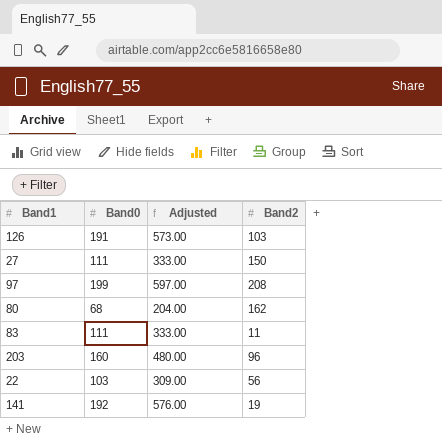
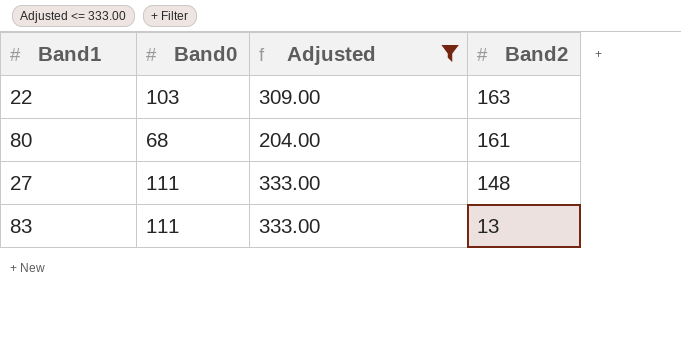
filter: none -> Adjusted <= 333.00
row order: none -> Band2 descending
22 | Band2: 56 -> 163
80 | Band2: 162 -> 161
27 | Band2: 150 -> 148
83 | Band2: 11 -> 13

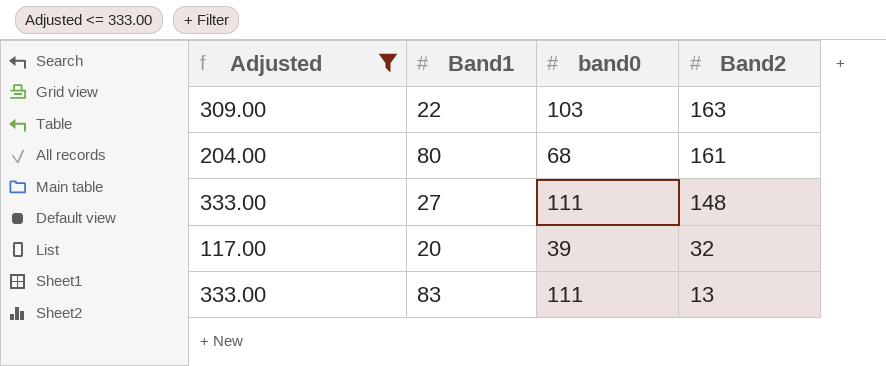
column Adjusted | position: 3 -> 1
column name: Band0 -> band0
row 20: none -> 117.00 | 39 | 32

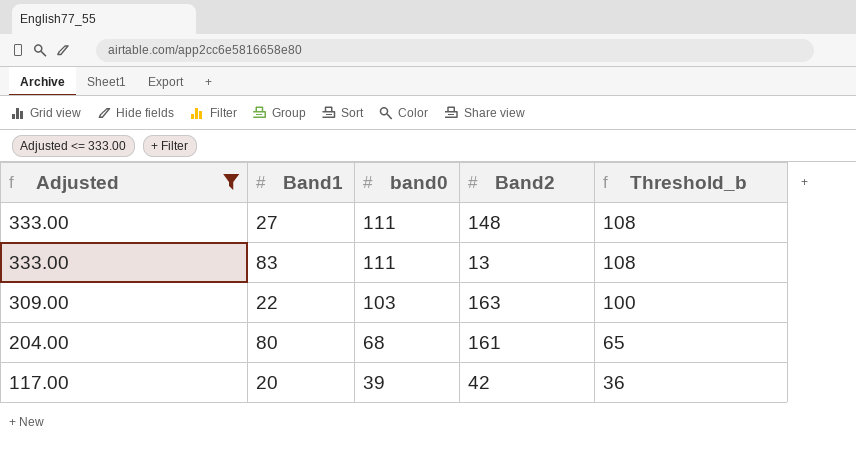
row order: Band2 descending -> Adjusted descending
column Threshold_b | formula: none -> [band0] - 3
20 | Band2: 32 -> 42

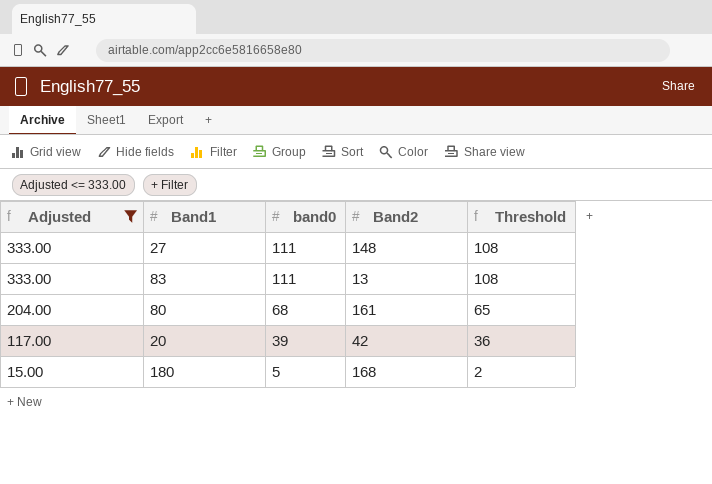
column name: Threshold_b -> Threshold
row 22: 309.00 | 103 | 163 | 100 -> none
row 180: none -> 15.00 | 5 | 168 | 2

